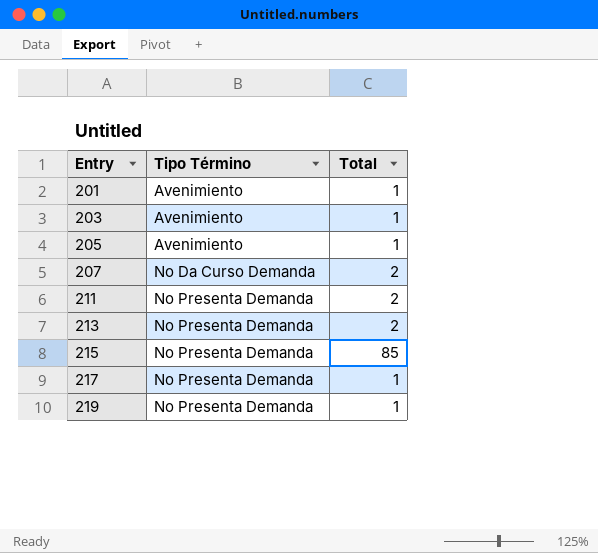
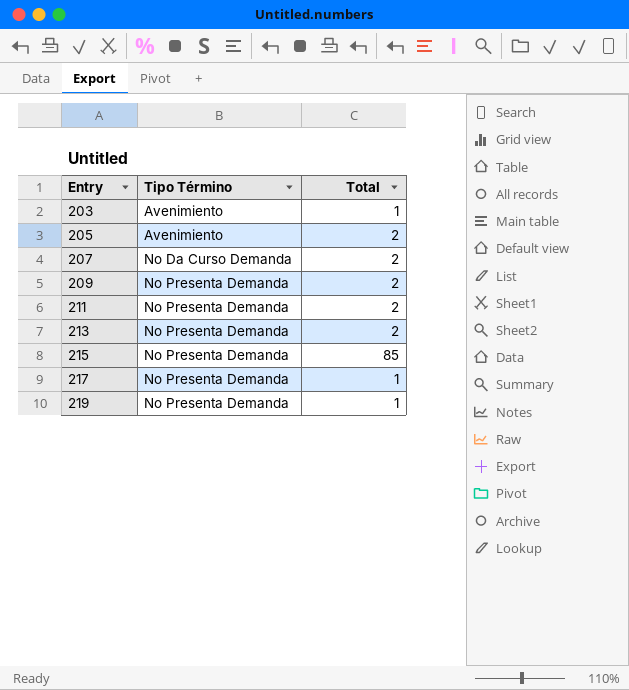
row 201: Avenimiento | 1 -> none
205 | Total: 1 -> 2
row 209: none -> No Presenta Demanda | 2

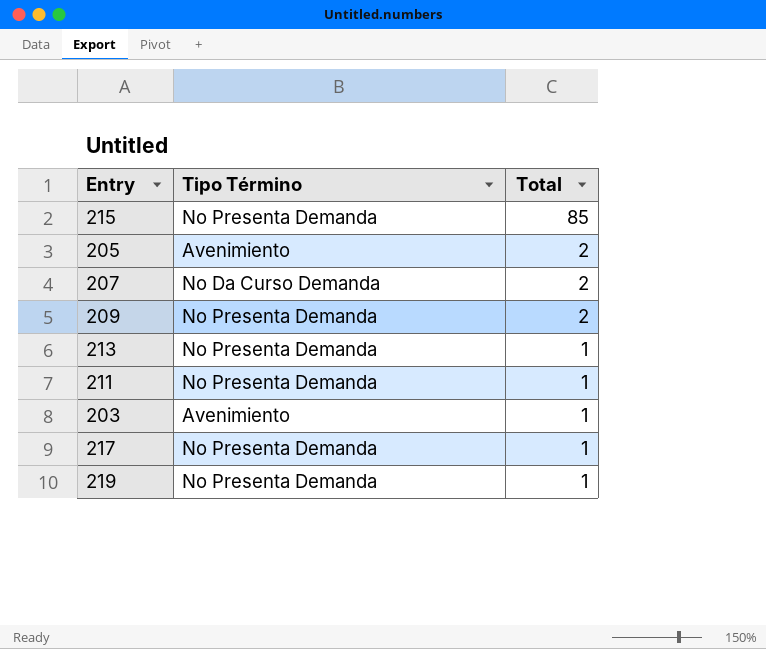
row order: Entry ascending -> Total descending
213 | Total: 2 -> 1
211 | Total: 2 -> 1

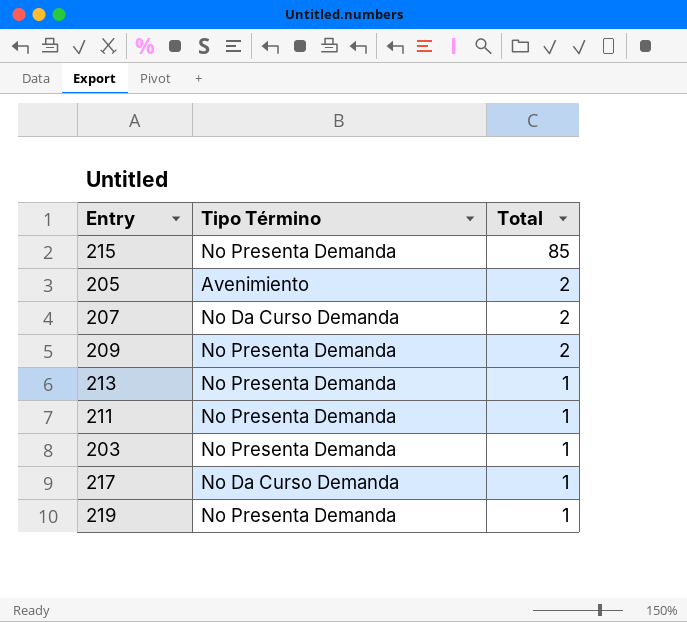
203 | Tipo Término: Avenimiento -> No Presenta Demanda
217 | Tipo Término: No Presenta Demanda -> No Da Curso Demanda

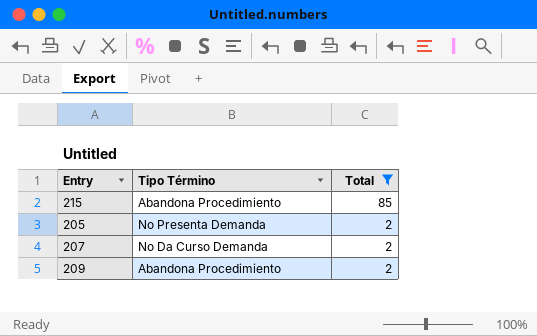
filter: none -> Total != 1
215 | Tipo Término: No Presenta Demanda -> Abandona Procedimiento
205 | Tipo Término: Avenimiento -> No Presenta Demanda
209 | Tipo Término: No Presenta Demanda -> Abandona Procedimiento

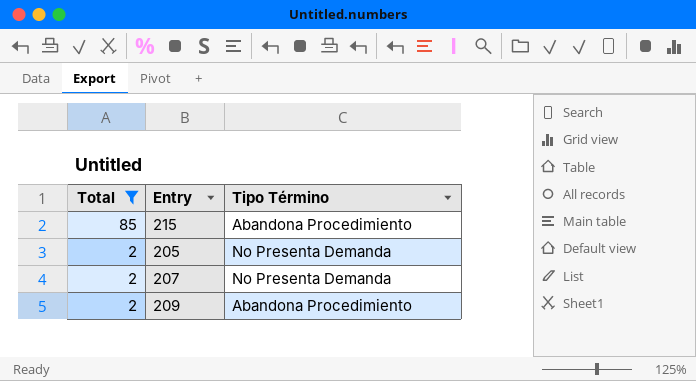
column Total | position: 3 -> 1
207 | Tipo Término: No Da Curso Demanda -> No Presenta Demanda

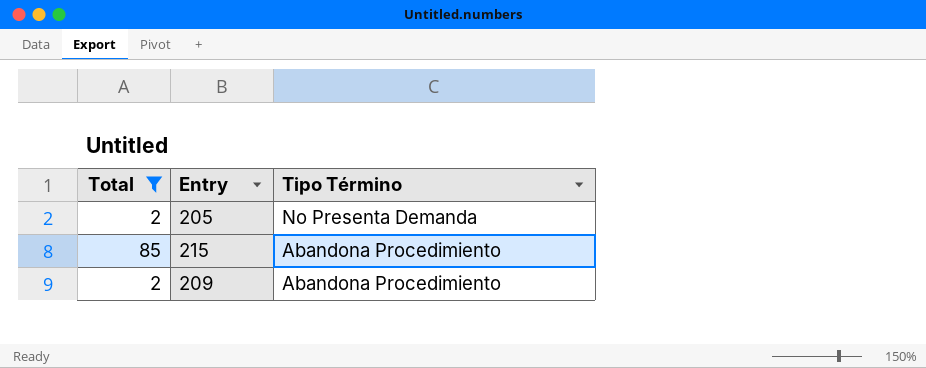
row order: Total descending -> Tipo Término descending
row 207: 2 | No Presenta Demanda -> none

